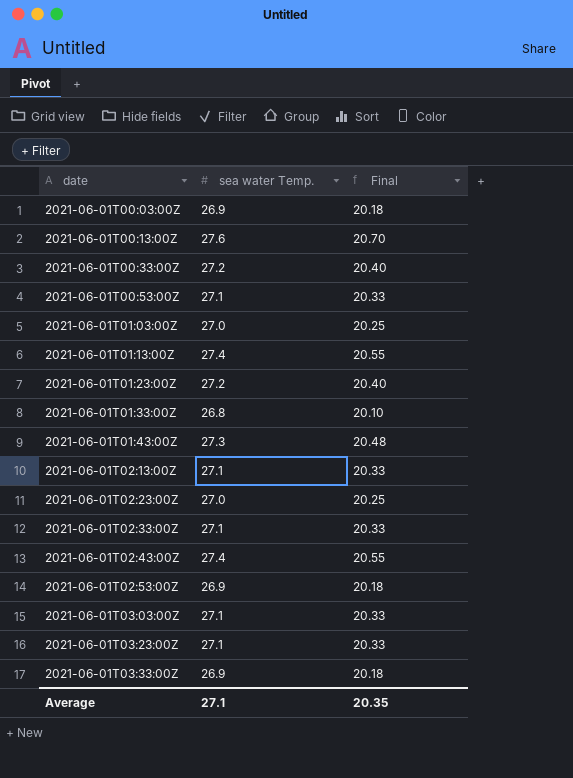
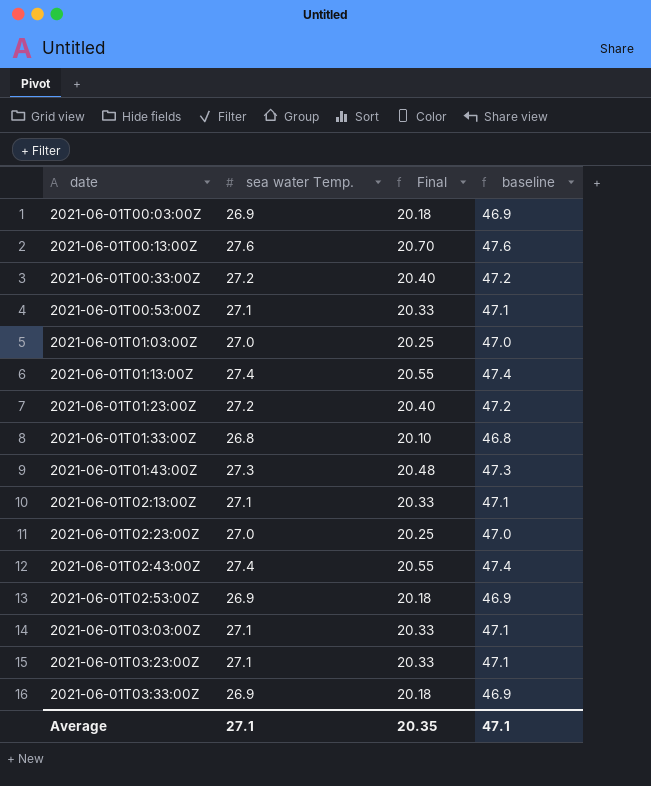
column baseline | formula: none -> [sea water Temp.] + 20
row 2021-06-01T02:33:00Z: 27.1 | 20.33 -> none

